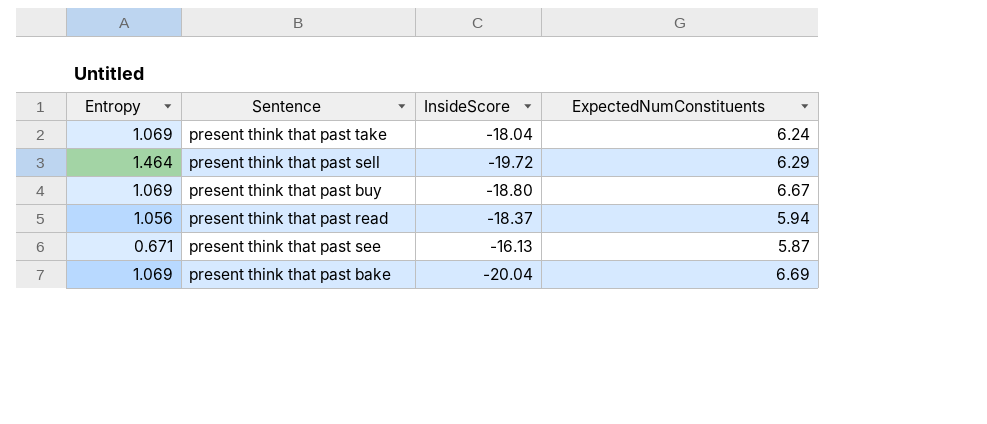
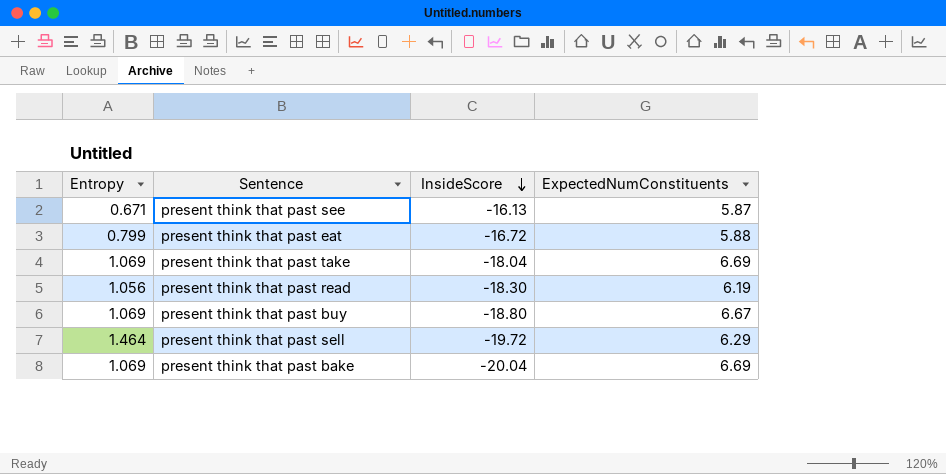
row order: none -> InsideScore descending
row present think that past eat: none -> 0.799 | -16.72 | 5.88
present think that past take | ExpectedNumConstituents: 6.24 -> 6.69
present think that past read | InsideScore: -18.37 -> -18.30
present think that past read | ExpectedNumConstituents: 5.94 -> 6.19

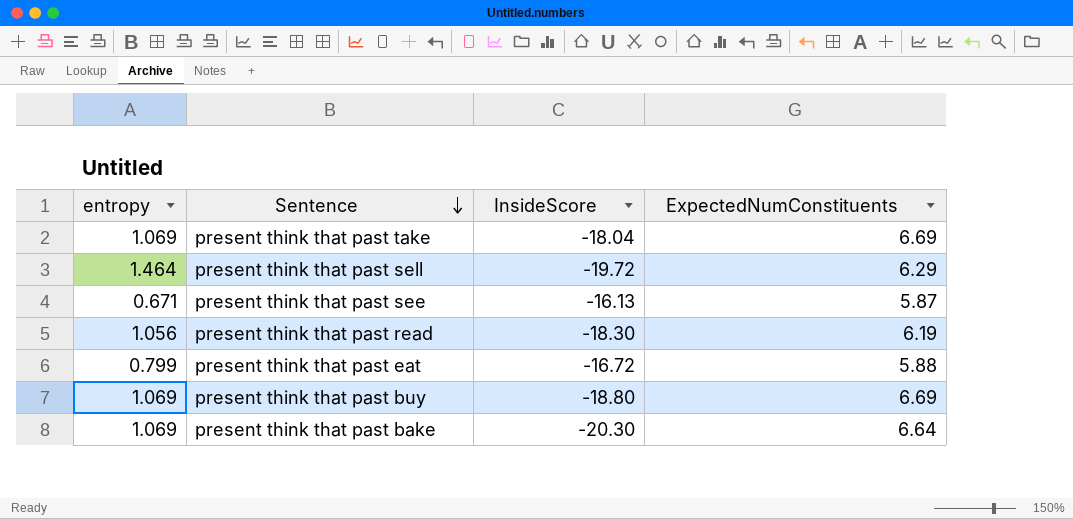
row order: InsideScore descending -> Sentence descending
column name: Entropy -> entropy
present think that past buy | ExpectedNumConstituents: 6.67 -> 6.69
present think that past bake | InsideScore: -20.04 -> -20.30
present think that past bake | ExpectedNumConstituents: 6.69 -> 6.64

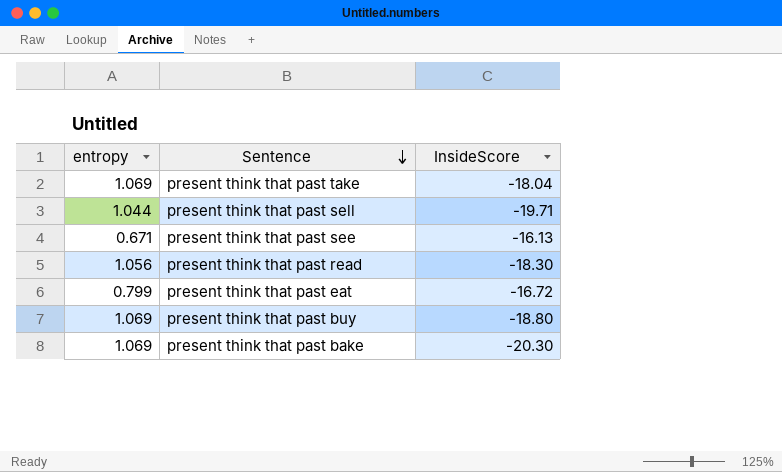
column ExpectedNumConstituents | position: 4 -> none
present think that past sell | entropy: 1.464 -> 1.044
present think that past sell | InsideScore: -19.72 -> -19.71

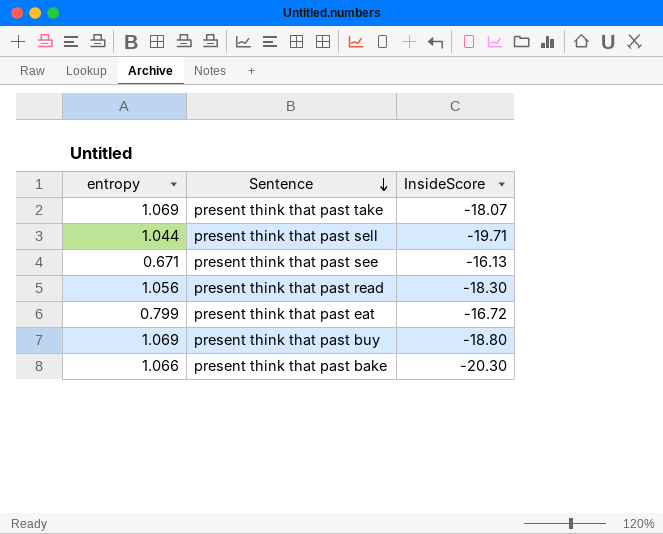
present think that past take | InsideScore: -18.04 -> -18.07
present think that past bake | entropy: 1.069 -> 1.066

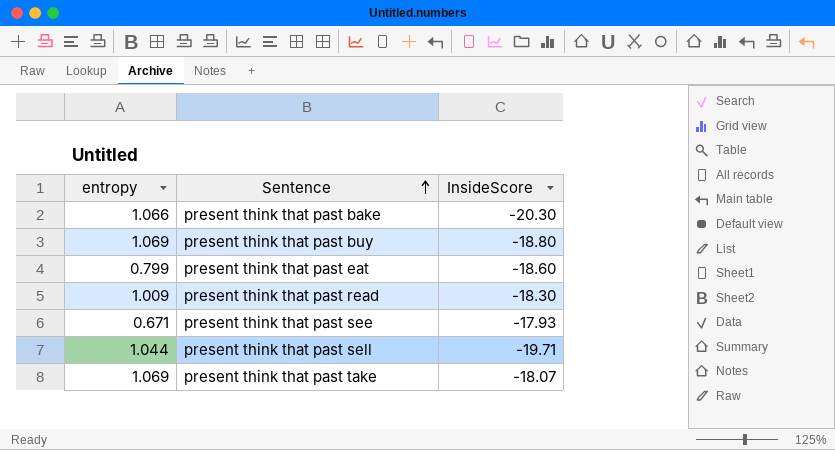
row order: Sentence descending -> Sentence ascending
present think that past eat | InsideScore: -16.72 -> -18.60
present think that past read | entropy: 1.056 -> 1.009
present think that past see | InsideScore: -16.13 -> -17.93

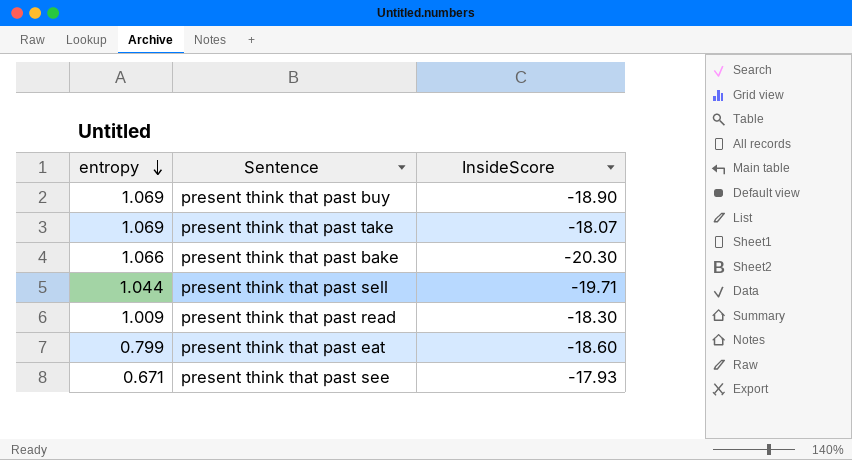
row order: Sentence ascending -> entropy descending
present think that past buy | InsideScore: -18.80 -> -18.90

